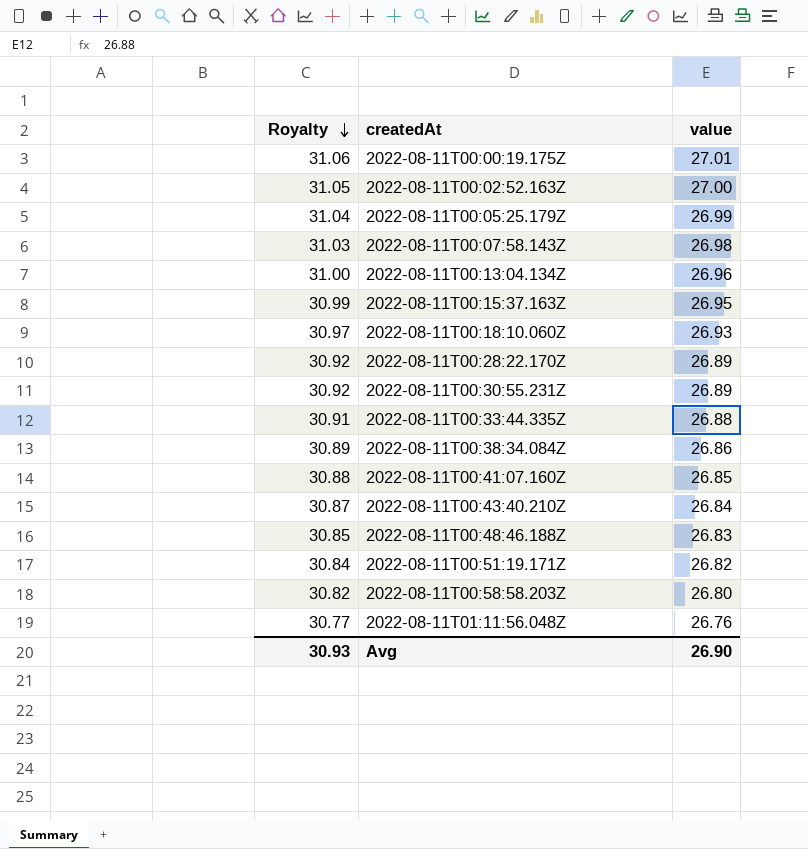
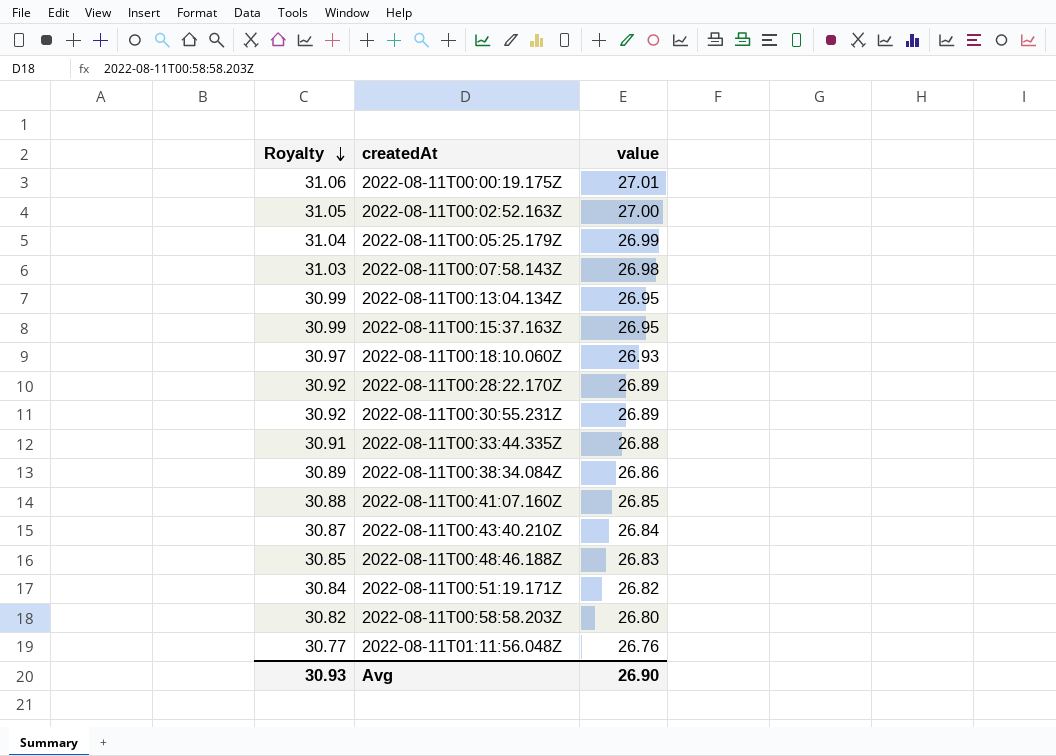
2022-08-11T00:13:04.134Z | Royalty: 31.00 -> 30.99
2022-08-11T00:13:04.134Z | value: 26.96 -> 26.95

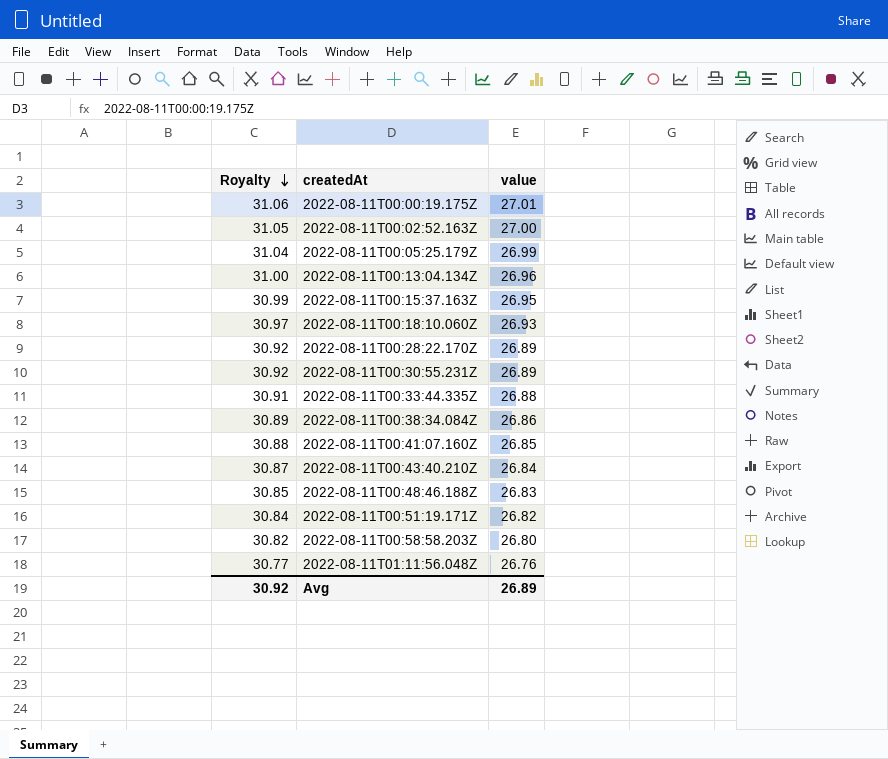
row 2022-08-11T00:07:58.143Z: 31.03 | 26.98 -> none
2022-08-11T00:13:04.134Z | Royalty: 30.99 -> 31.00
2022-08-11T00:13:04.134Z | value: 26.95 -> 26.96
Avg | Royalty: 30.93 -> 30.92
Avg | value: 26.90 -> 26.89

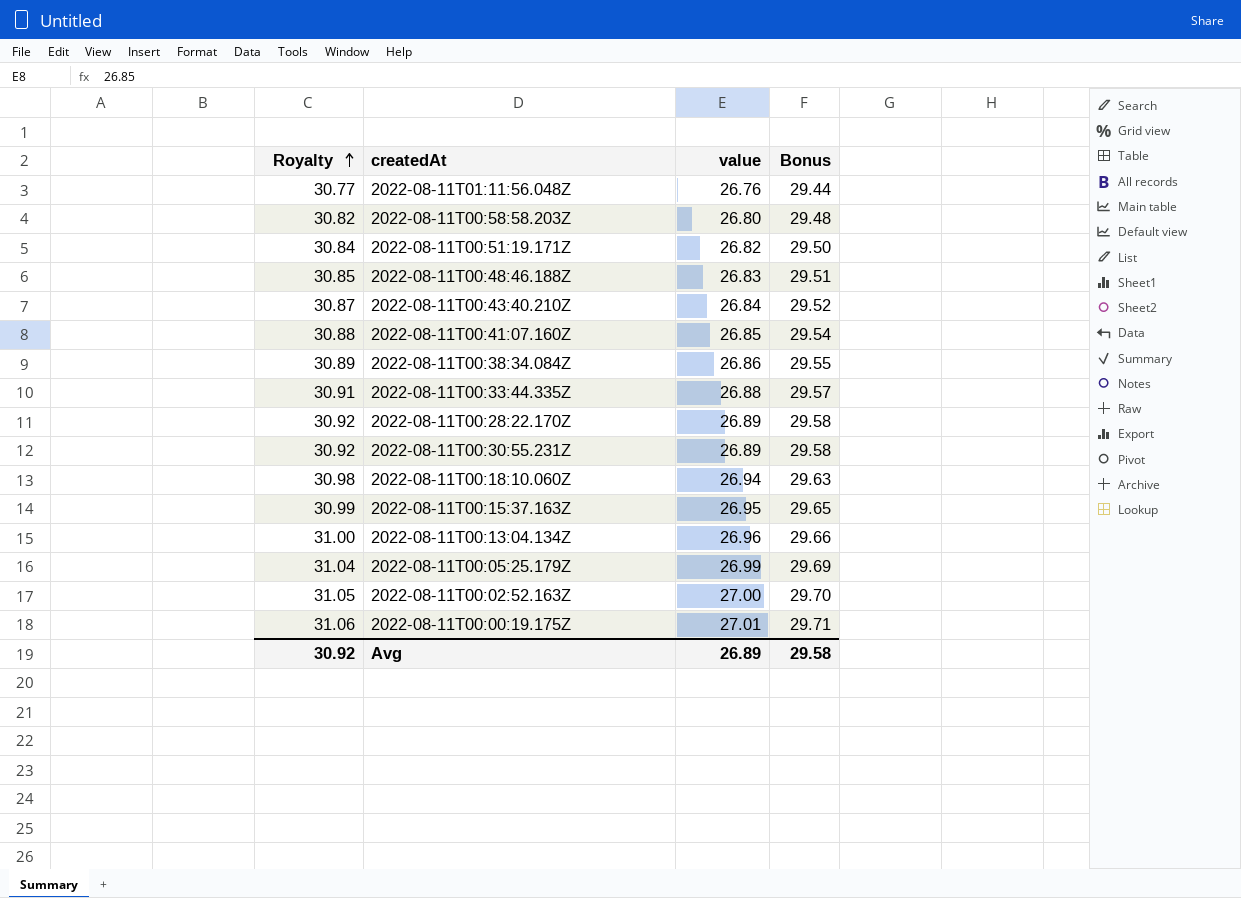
row order: Royalty descending -> Royalty ascending
column Bonus | formula: none -> [value] * 1.1
2022-08-11T00:18:10.060Z | Royalty: 30.97 -> 30.98
2022-08-11T00:18:10.060Z | value: 26.93 -> 26.94

